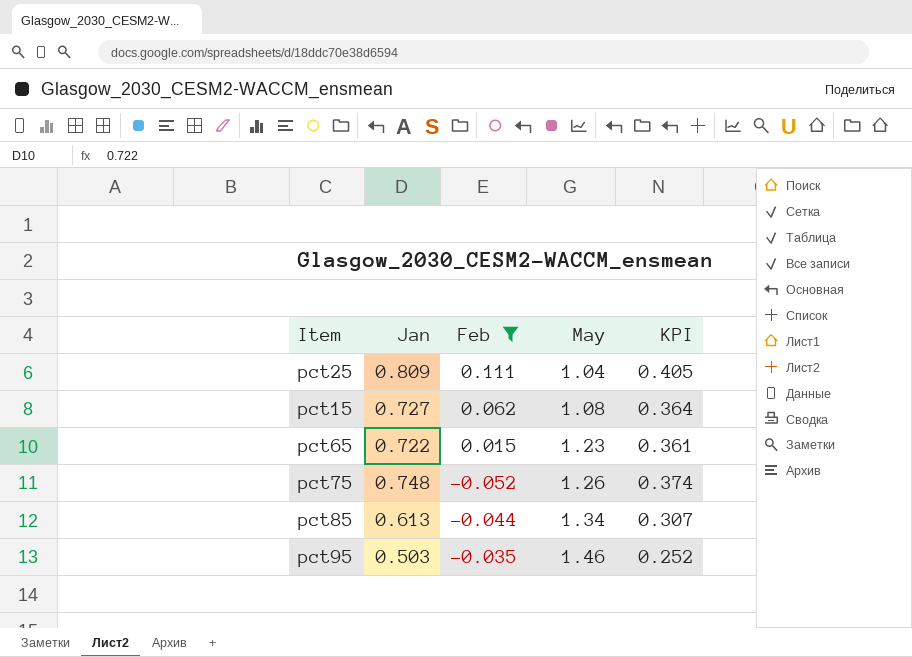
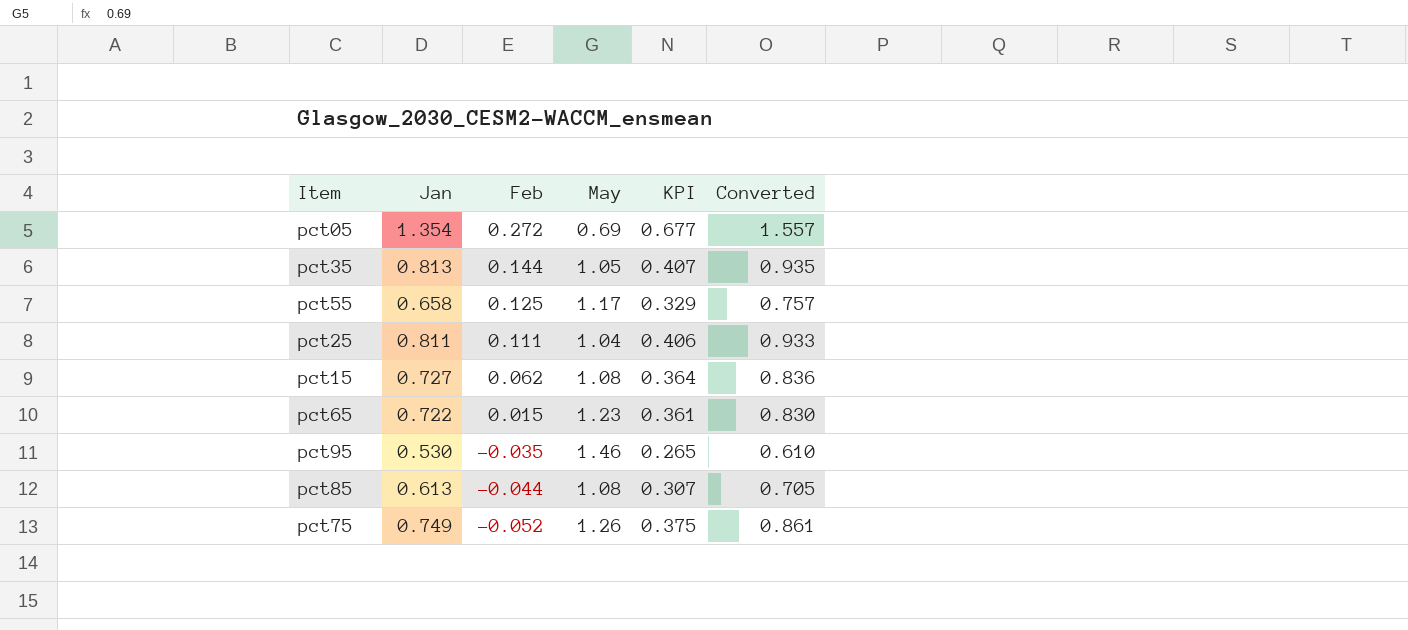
filter: Feb <= 0.111 -> none
row order: May ascending -> Feb descending
column Converted | formula: none -> [Jan] * 1.15
pct25 | Jan: 0.809 -> 0.811
pct25 | KPI: 0.405 -> 0.406
pct95 | Jan: 0.503 -> 0.530
pct95 | KPI: 0.252 -> 0.265
pct85 | May: 1.34 -> 1.08
pct75 | Jan: 0.748 -> 0.749
pct75 | KPI: 0.374 -> 0.375

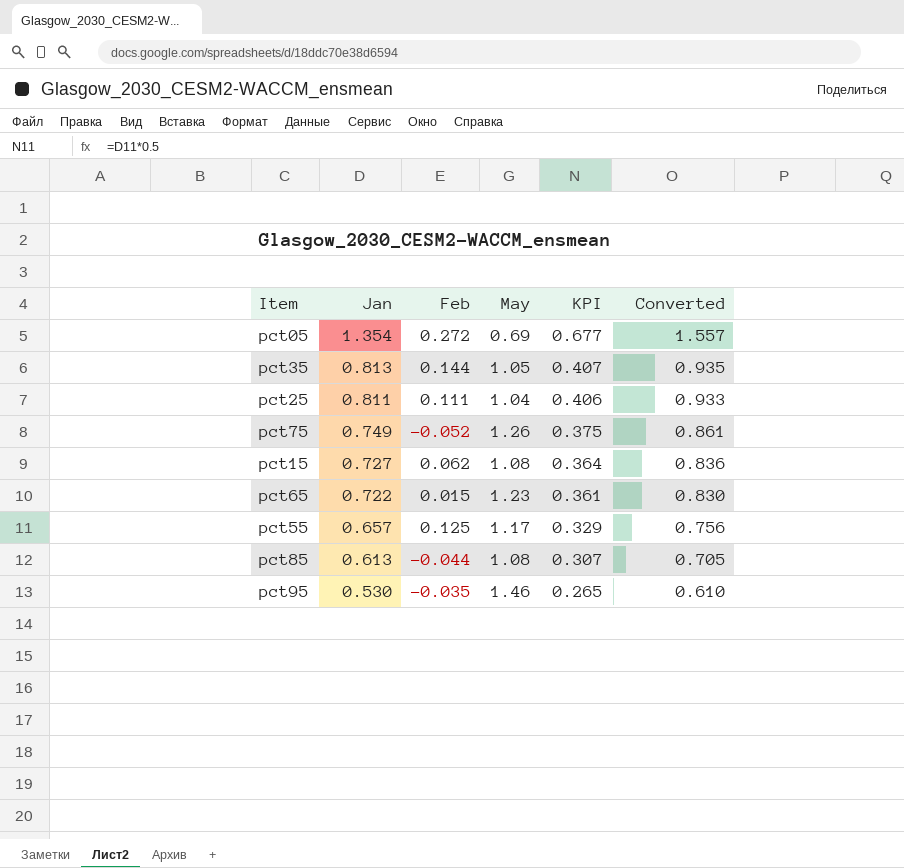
row order: Feb descending -> Jan descending
pct55 | Jan: 0.658 -> 0.657
pct55 | Converted: 0.757 -> 0.756

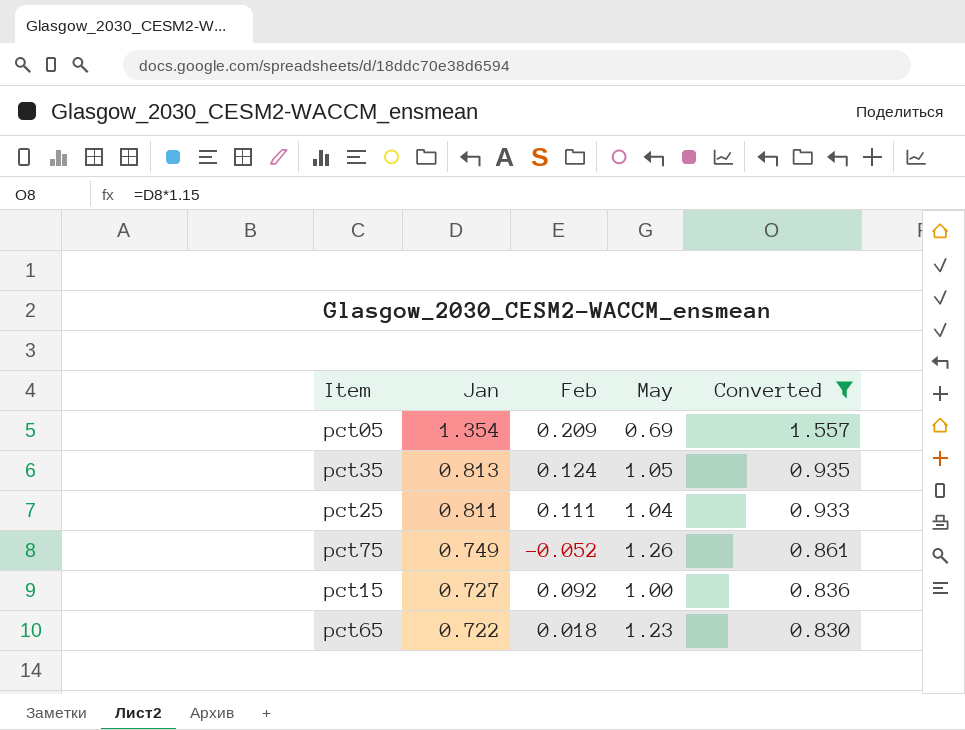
filter: none -> Converted >= 0.830
column KPI | formula: [Jan] * 0.5 -> none
pct05 | Feb: 0.272 -> 0.209
pct35 | Feb: 0.144 -> 0.124
pct15 | Feb: 0.062 -> 0.092
pct15 | May: 1.08 -> 1.00
pct65 | Feb: 0.015 -> 0.018

